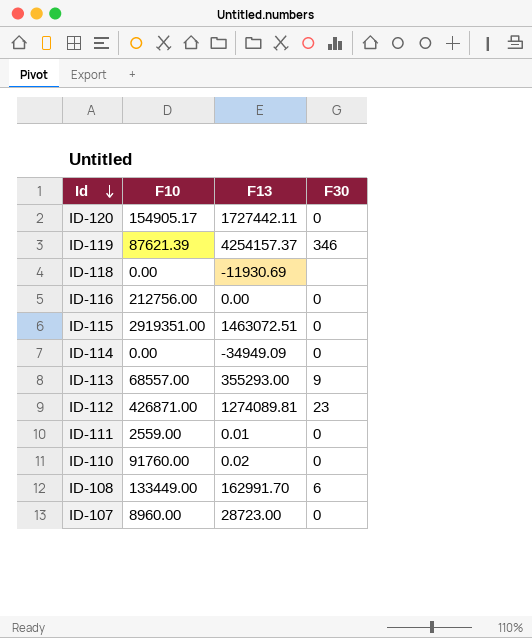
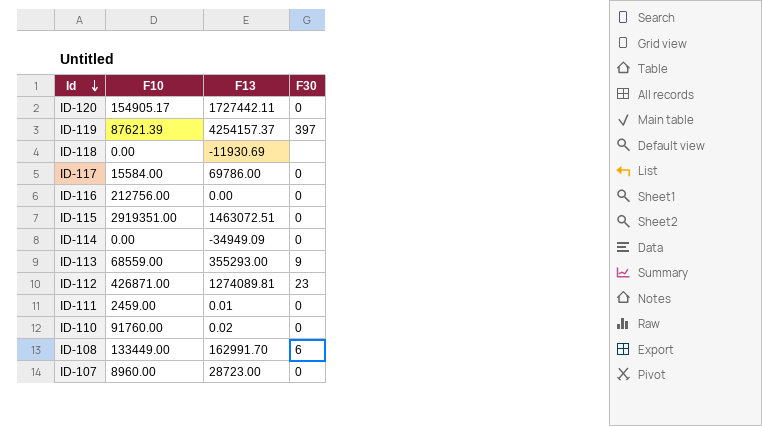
ID-119 | F30: 346 -> 397
row ID-117: none -> 15584.00 | 69786.00 | 0
ID-113 | F10: 68557.00 -> 68559.00
ID-111 | F10: 2559.00 -> 2459.00

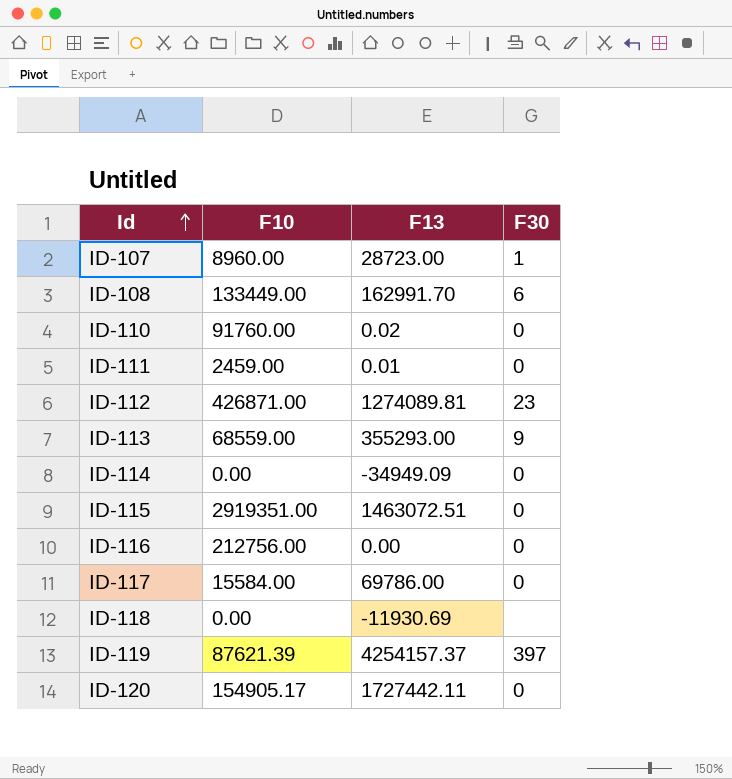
row order: Id descending -> Id ascending
ID-107 | F30: 0 -> 1

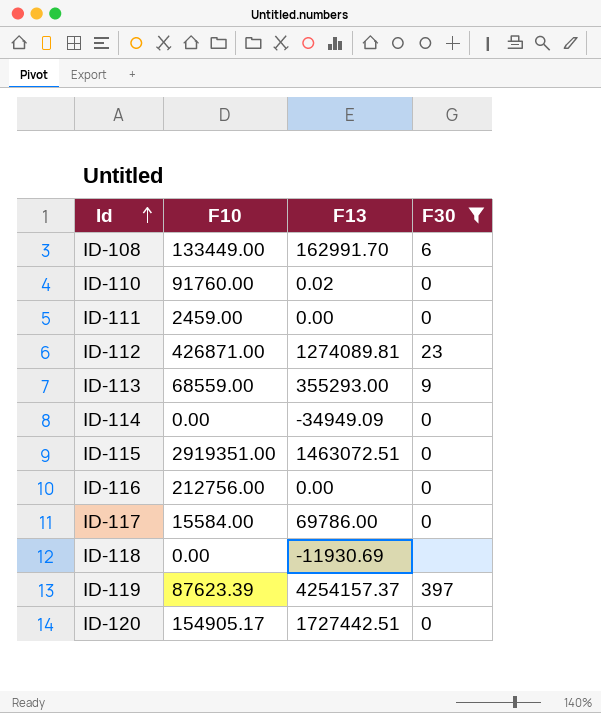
filter: none -> F30 != 1
ID-111 | F13: 0.01 -> 0.00
ID-119 | F10: 87621.39 -> 87623.39
ID-120 | F13: 1727442.11 -> 1727442.51

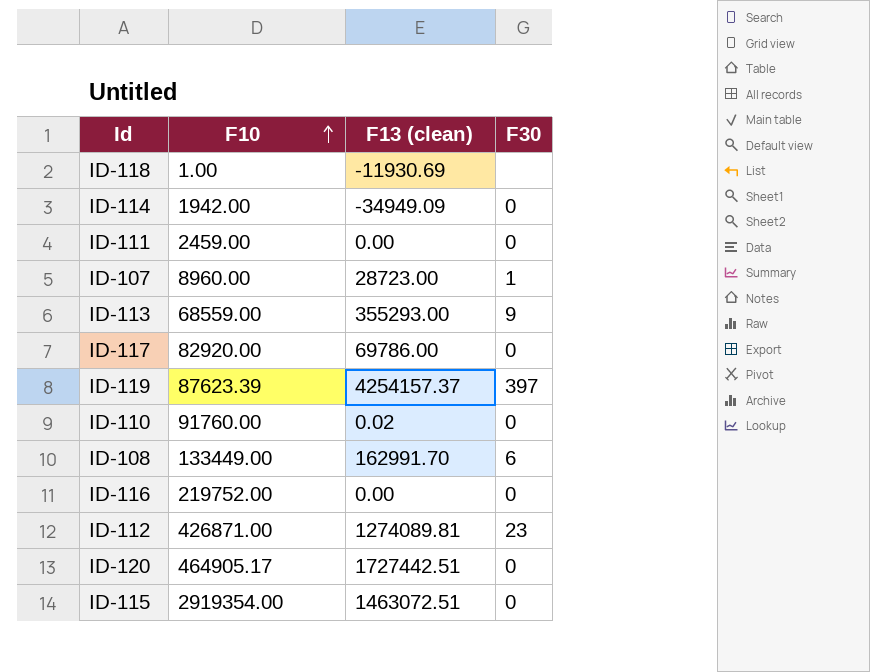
filter: F30 != 1 -> none
row order: Id ascending -> F10 ascending
column name: F13 -> F13 (clean)
ID-118 | F10: 0.00 -> 1.00
ID-114 | F10: 0.00 -> 1942.00
ID-117 | F10: 15584.00 -> 82920.00
ID-116 | F10: 212756.00 -> 219752.00
ID-120 | F10: 154905.17 -> 464905.17
ID-115 | F10: 2919351.00 -> 2919354.00

